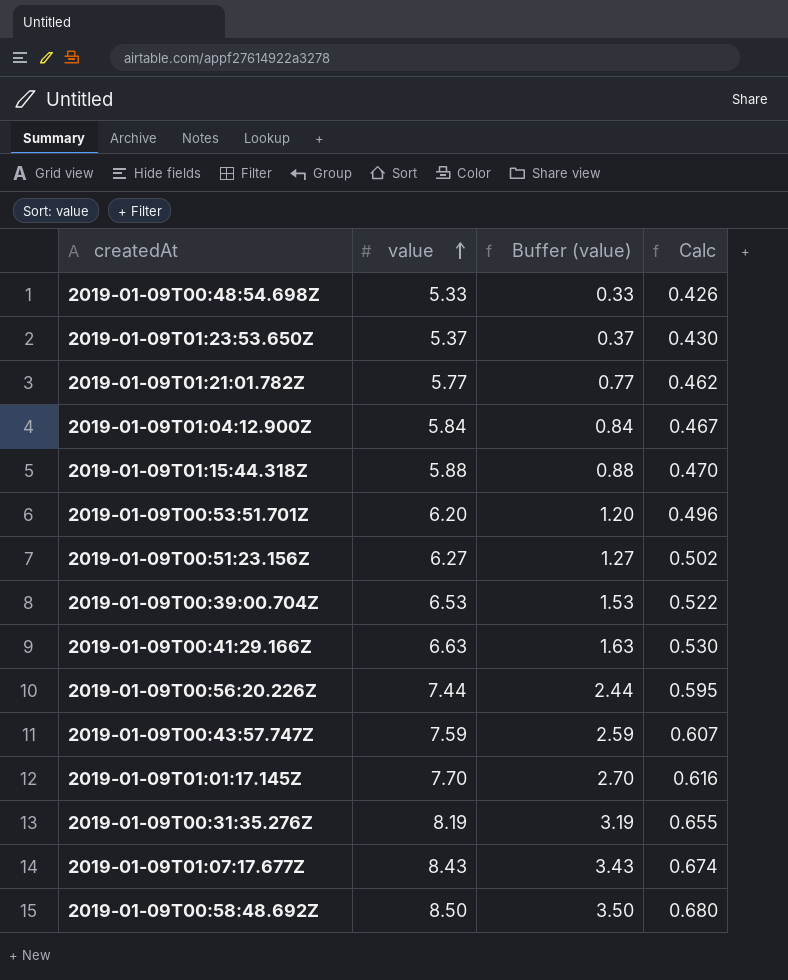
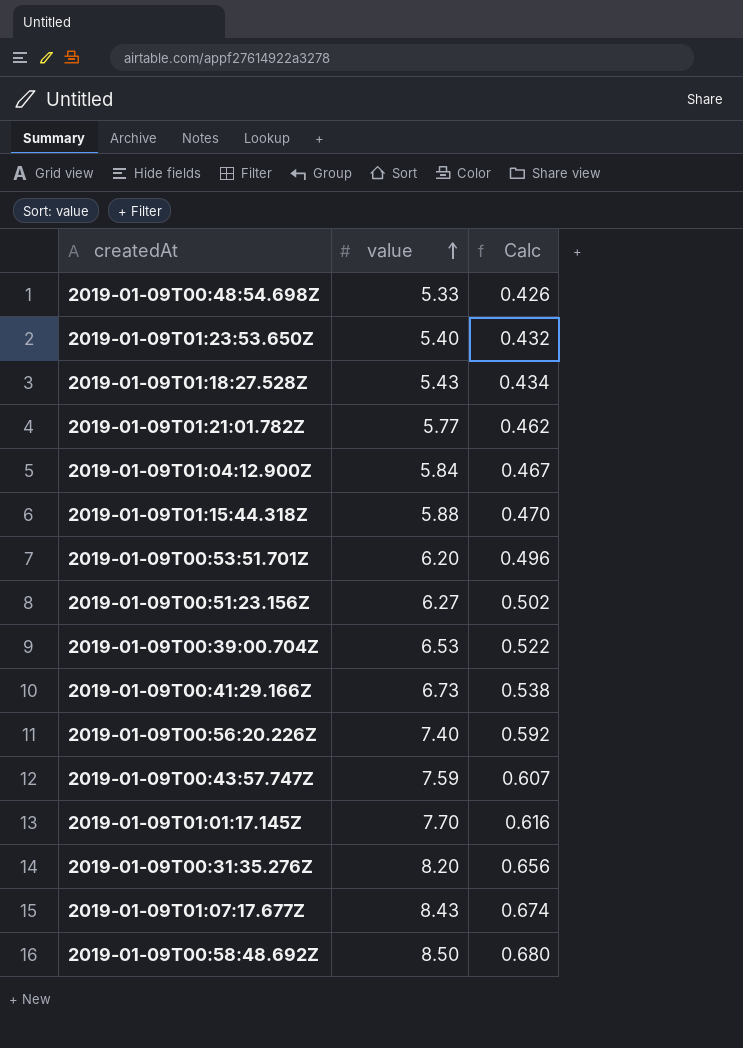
column Buffer (value) | formula: [value] - 5 -> none
2019-01-09T01:23:53.650Z | value: 5.37 -> 5.40
2019-01-09T01:23:53.650Z | Calc: 0.430 -> 0.432
row 2019-01-09T01:18:27.528Z: none -> 5.43 | 0.434
2019-01-09T00:41:29.166Z | value: 6.63 -> 6.73
2019-01-09T00:41:29.166Z | Calc: 0.530 -> 0.538
2019-01-09T00:56:20.226Z | value: 7.44 -> 7.40
2019-01-09T00:56:20.226Z | Calc: 0.595 -> 0.592
2019-01-09T00:31:35.276Z | value: 8.19 -> 8.20
2019-01-09T00:31:35.276Z | Calc: 0.655 -> 0.656

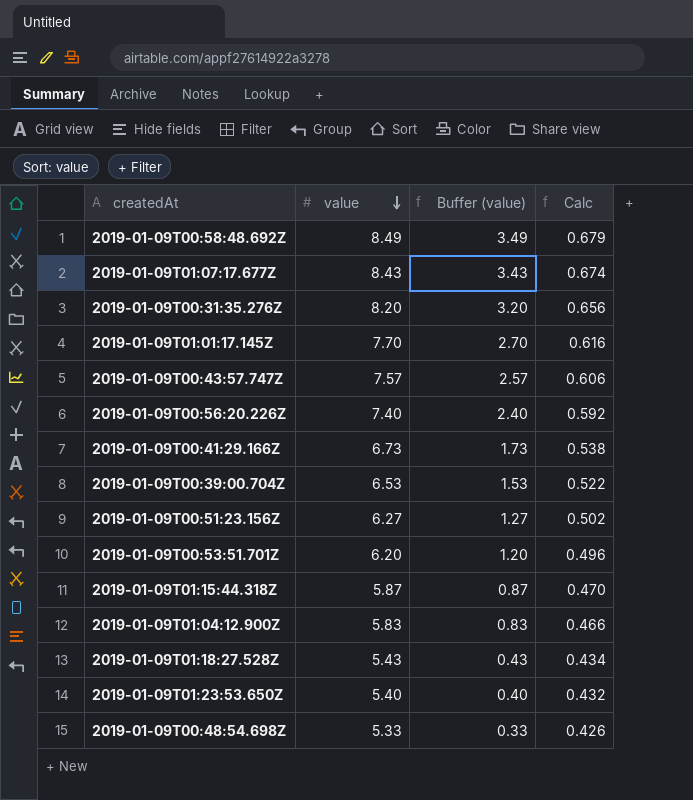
row order: value ascending -> value descending
column Buffer (value) | formula: none -> [value] - 5
row 2019-01-09T01:21:01.782Z: 5.77 | 0.462 -> none
2019-01-09T00:58:48.692Z | value: 8.50 -> 8.49
2019-01-09T00:58:48.692Z | Calc: 0.680 -> 0.679
2019-01-09T00:43:57.747Z | value: 7.59 -> 7.57
2019-01-09T00:43:57.747Z | Calc: 0.607 -> 0.606
2019-01-09T01:15:44.318Z | value: 5.88 -> 5.87
2019-01-09T01:04:12.900Z | value: 5.84 -> 5.83
2019-01-09T01:04:12.900Z | Calc: 0.467 -> 0.466

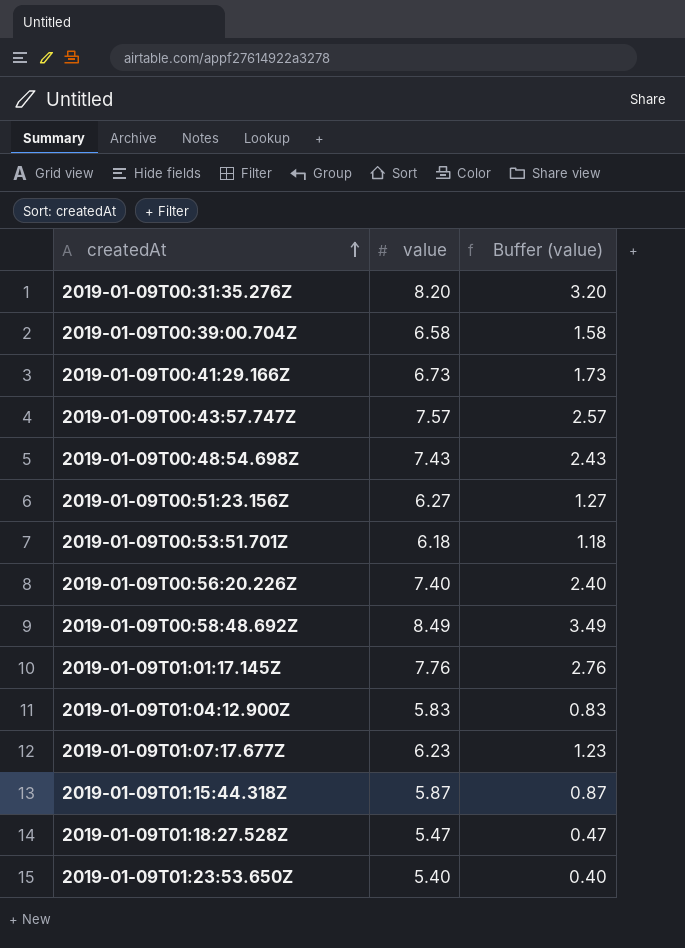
row order: value descending -> createdAt ascending
column Calc | formula: [value] * 0.08 -> none
2019-01-09T00:39:00.704Z | value: 6.53 -> 6.58
2019-01-09T00:39:00.704Z | Buffer (value): 1.53 -> 1.58
2019-01-09T00:48:54.698Z | value: 5.33 -> 7.43
2019-01-09T00:48:54.698Z | Buffer (value): 0.33 -> 2.43
2019-01-09T00:53:51.701Z | value: 6.20 -> 6.18
2019-01-09T00:53:51.701Z | Buffer (value): 1.20 -> 1.18
2019-01-09T01:01:17.145Z | value: 7.70 -> 7.76
2019-01-09T01:01:17.145Z | Buffer (value): 2.70 -> 2.76
2019-01-09T01:07:17.677Z | value: 8.43 -> 6.23
2019-01-09T01:07:17.677Z | Buffer (value): 3.43 -> 1.23
2019-01-09T01:18:27.528Z | value: 5.43 -> 5.47
2019-01-09T01:18:27.528Z | Buffer (value): 0.43 -> 0.47

